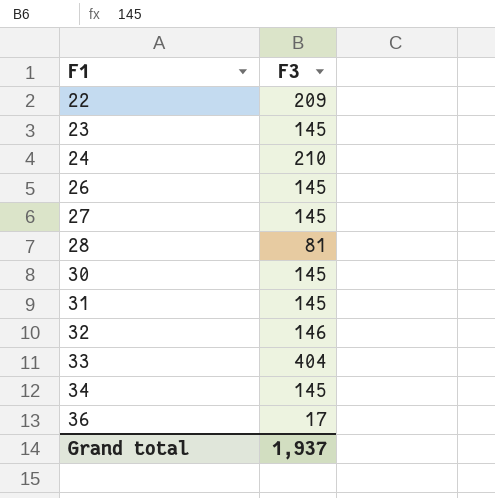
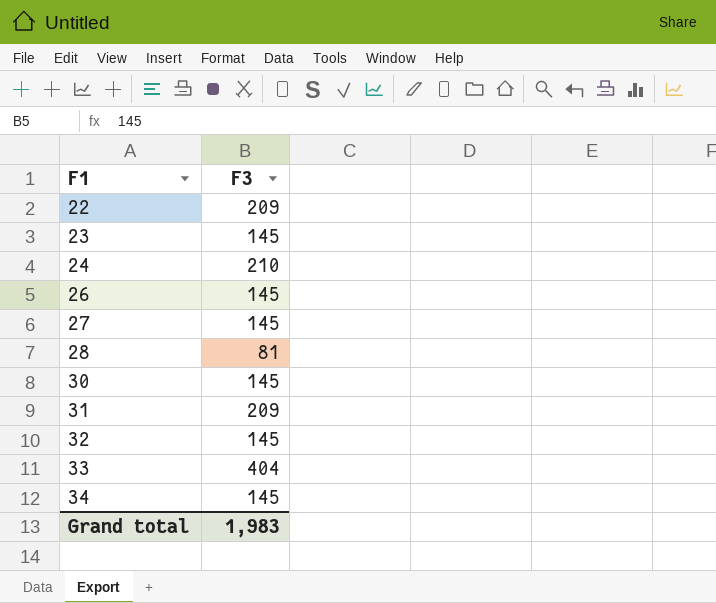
row 36: 17 -> none
31 | F3: 145 -> 209
32 | F3: 146 -> 145
Grand total | F3: 1,937 -> 1,983

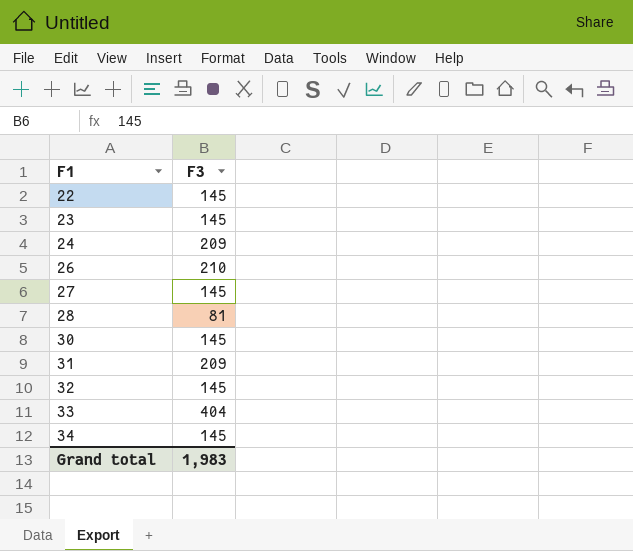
22 | F3: 209 -> 145
24 | F3: 210 -> 209
26 | F3: 145 -> 210

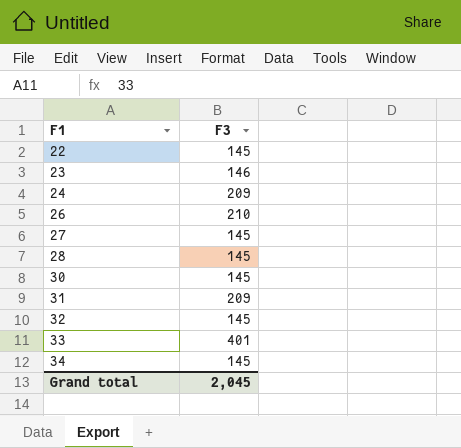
23 | F3: 145 -> 146
28 | F3: 81 -> 145
33 | F3: 404 -> 401
Grand total | F3: 1,983 -> 2,045

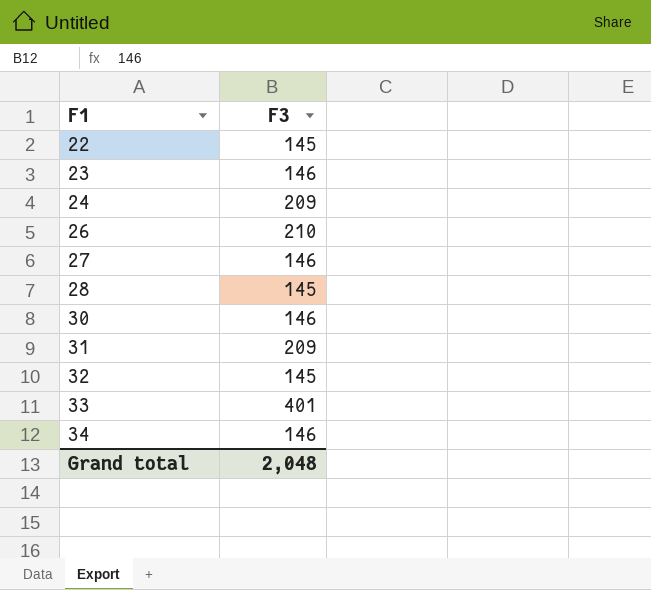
27 | F3: 145 -> 146
30 | F3: 145 -> 146
34 | F3: 145 -> 146
Grand total | F3: 2,045 -> 2,048

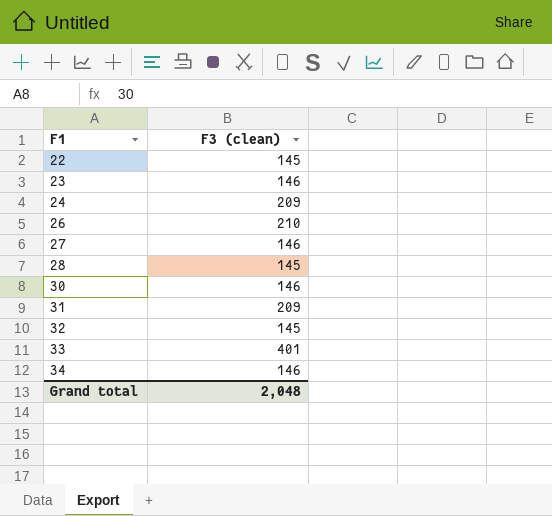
column name: F3 -> F3 (clean)

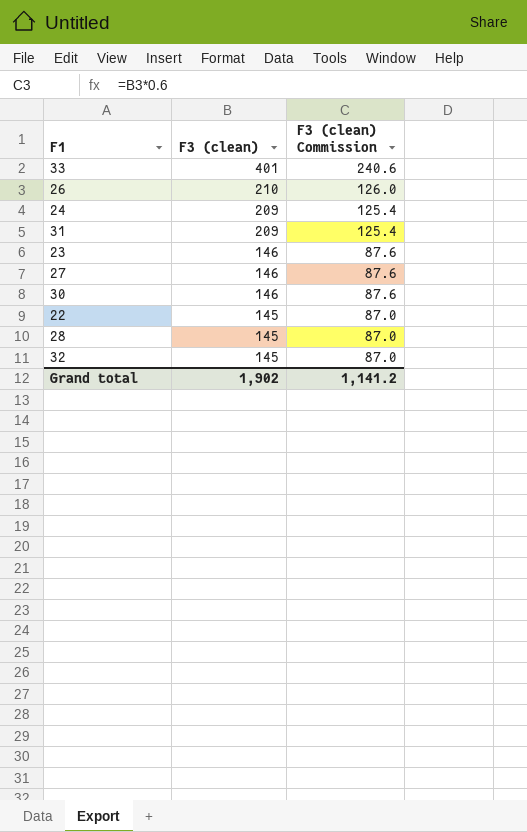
row order: F1 ascending -> F3 (clean) descending
column F3 (clean) Commission | formula: none -> [F3 (clean)] * 0.6
row 34: 146 -> none
Grand total | F3 (clean): 2,048 -> 1,902

